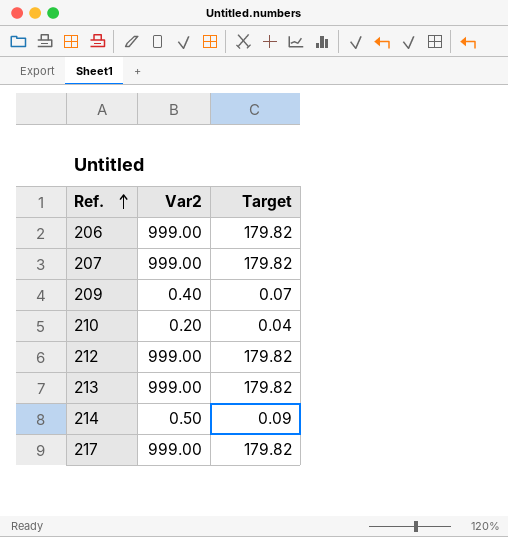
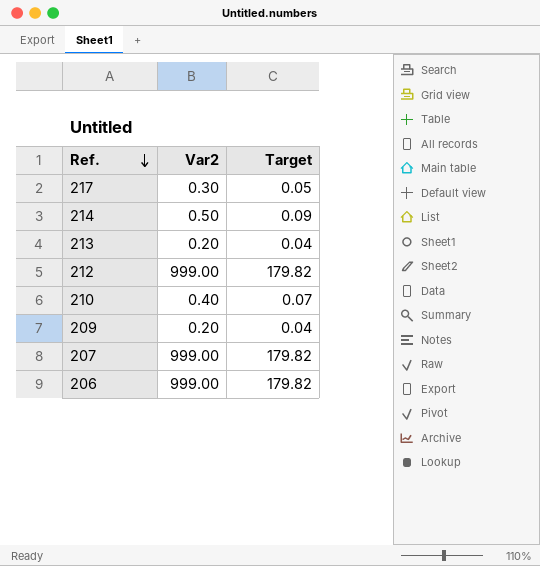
row order: Ref. ascending -> Ref. descending
217 | Var2: 999.00 -> 0.30
217 | Target: 179.82 -> 0.05
213 | Var2: 999.00 -> 0.20
213 | Target: 179.82 -> 0.04
210 | Var2: 0.20 -> 0.40
210 | Target: 0.04 -> 0.07
209 | Var2: 0.40 -> 0.20
209 | Target: 0.07 -> 0.04

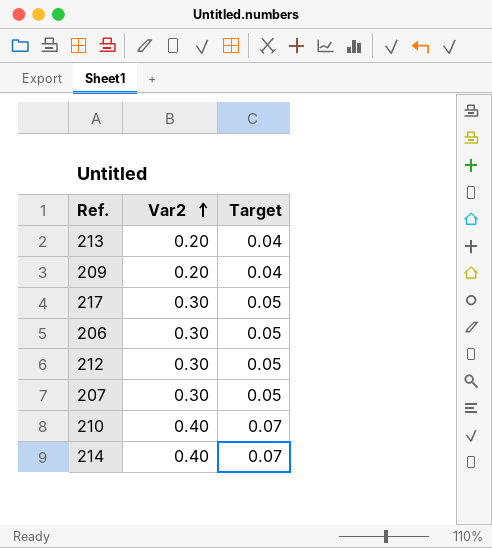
row order: Ref. descending -> Var2 ascending
206 | Var2: 999.00 -> 0.30
206 | Target: 179.82 -> 0.05
212 | Var2: 999.00 -> 0.30
212 | Target: 179.82 -> 0.05
207 | Var2: 999.00 -> 0.30
207 | Target: 179.82 -> 0.05
214 | Var2: 0.50 -> 0.40
214 | Target: 0.09 -> 0.07

